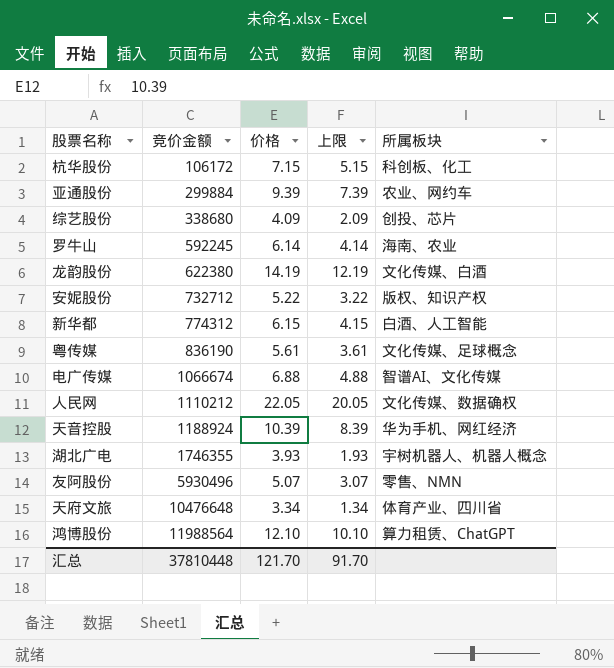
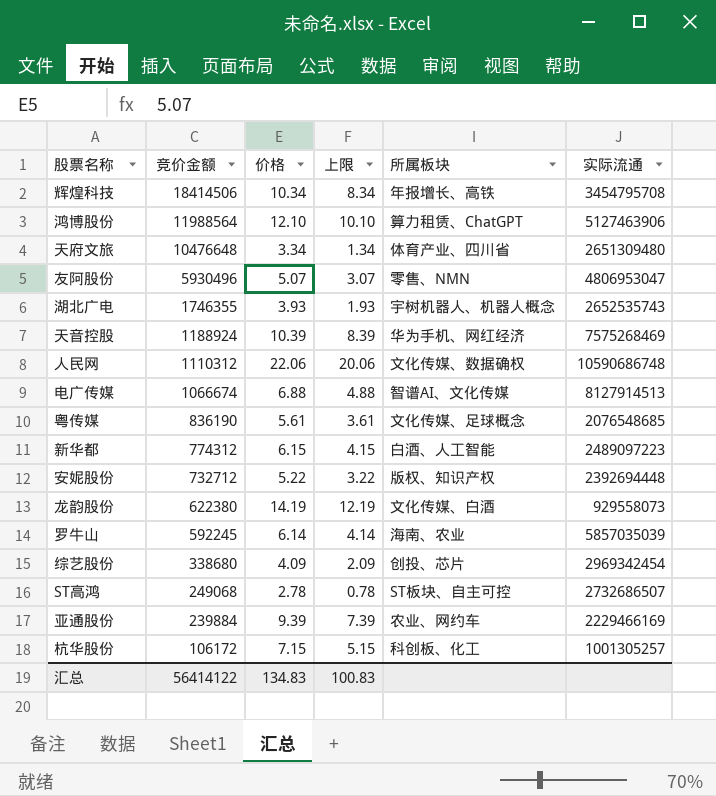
row order: 竞价金额 ascending -> 竞价金额 descending
column 实际流通 | position: none -> 6
row 辉煌科技: none -> 18414506 | 10.34 | 8.34 | 年报增长、高铁 | 3454795708
人民网 | 竞价金额: 1110212 -> 1110312
人民网 | 价格: 22.05 -> 22.06
人民网 | 上限: 20.05 -> 20.06
row ST高鸿: none -> 249068 | 2.78 | 0.78 | ST板块、自主可控 | 2732686507
亚通股份 | 竞价金额: 299884 -> 239884
汇总 | 竞价金额: 37810448 -> 56414122
汇总 | 价格: 121.70 -> 134.83
汇总 | 上限: 91.70 -> 100.83

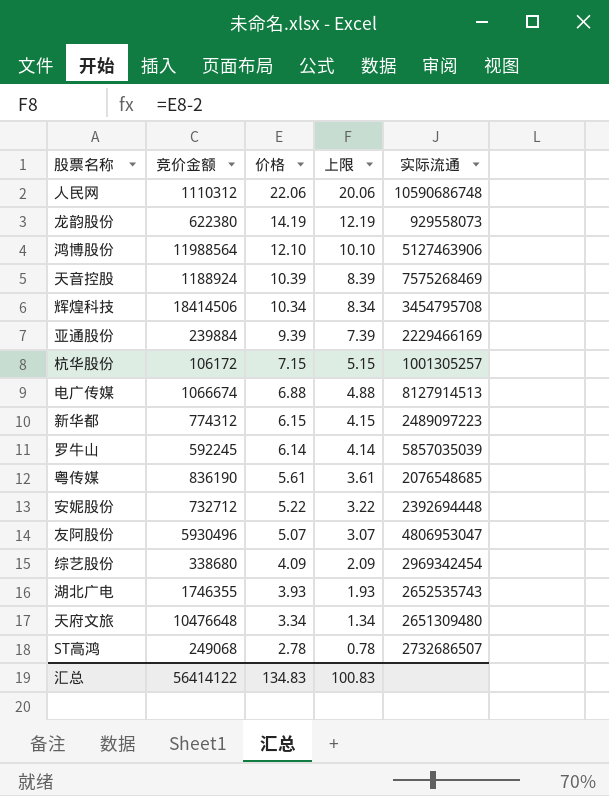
row order: 竞价金额 descending -> 价格 descending
column 所属板块 | position: 5 -> none

